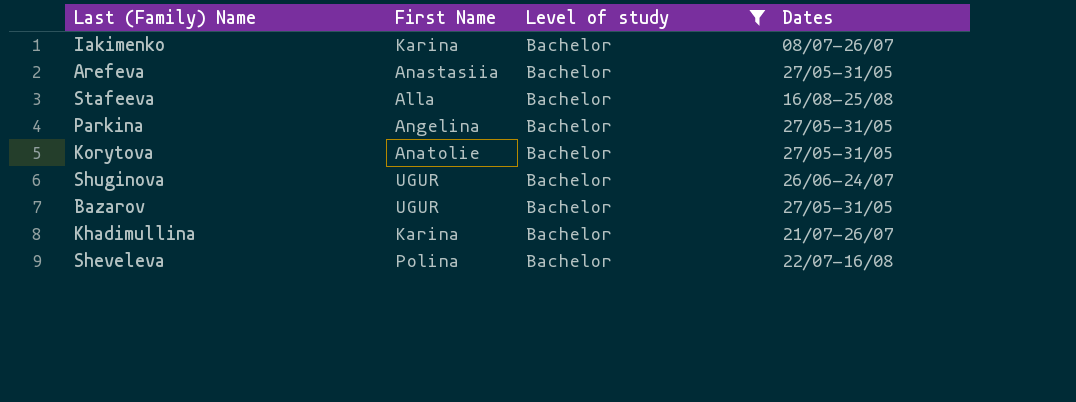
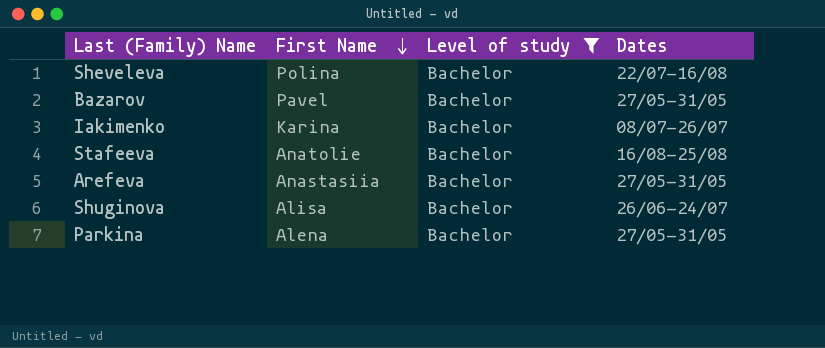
row order: none -> First Name descending
row Korytova: Anatolie | Bachelor | 27/05-31/05 -> none
row Khadimullina: Karina | Bachelor | 21/07-26/07 -> none
Bazarov | First Name: UGUR -> Pavel
Stafeeva | First Name: Alla -> Anatolie
Shuginova | First Name: UGUR -> Alisa
Parkina | First Name: Angelina -> Alena

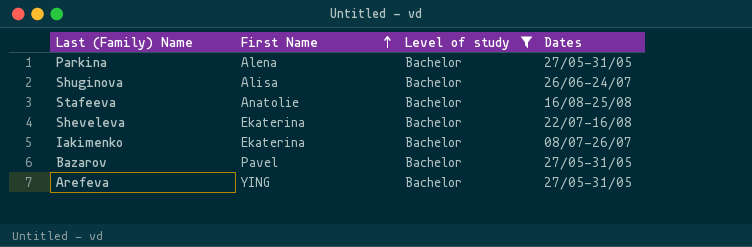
row order: First Name descending -> First Name ascending
Sheveleva | First Name: Polina -> Ekaterina
Iakimenko | First Name: Karina -> Ekaterina
Arefeva | First Name: Anastasiia -> YING

